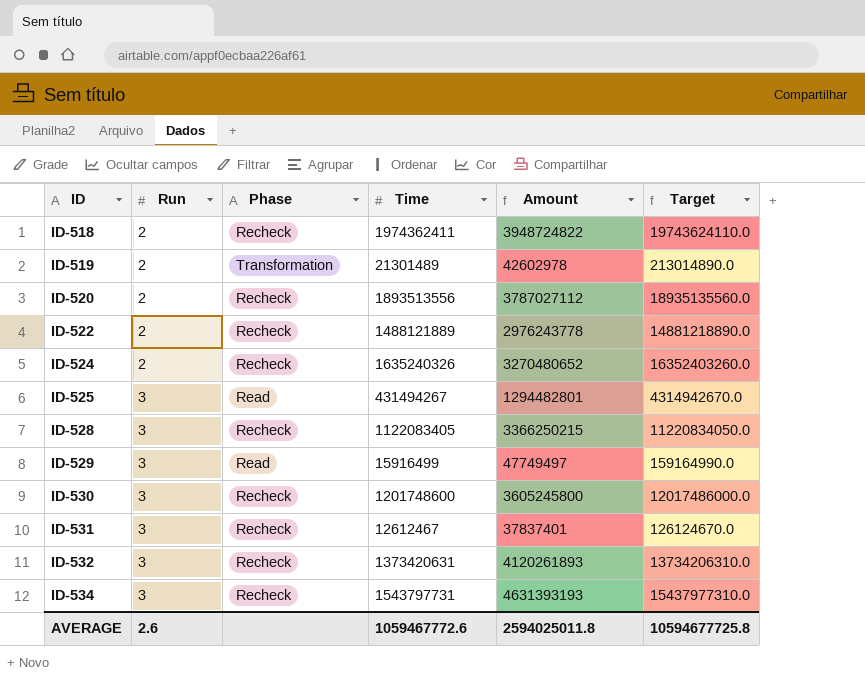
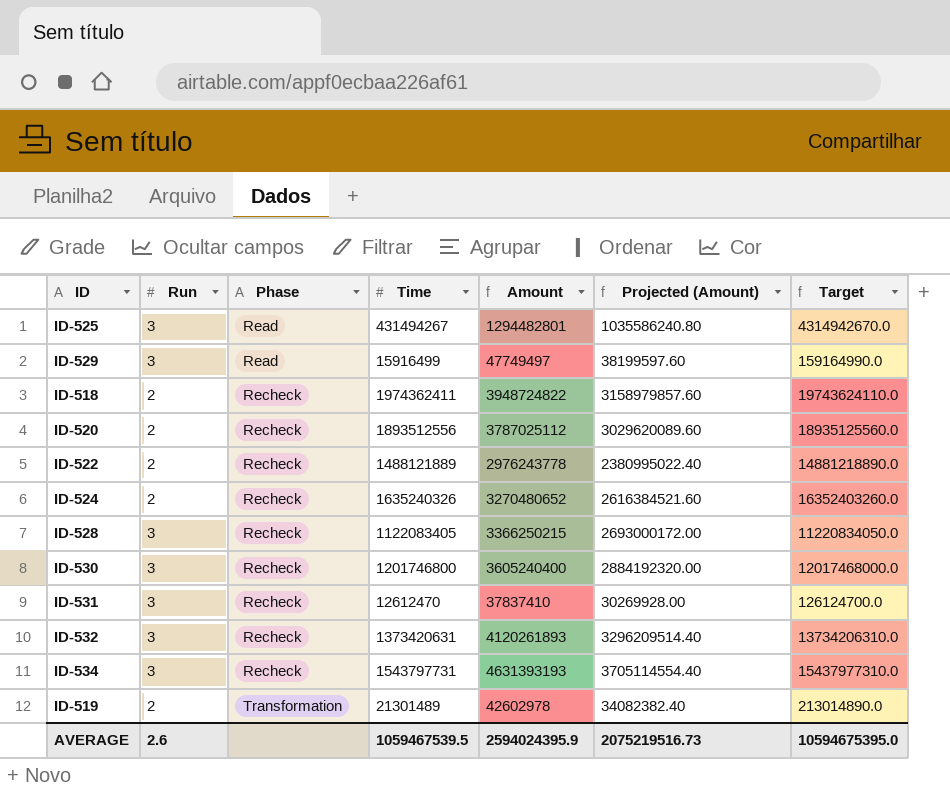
row order: ID ascending -> Phase ascending
column Projected (Amount) | formula: none -> [Amount] * 0.8
ID-520 | Time: 1893513556 -> 1893512556
ID-520 | Amount: 3787027112 -> 3787025112
ID-520 | Target: 18935135560.0 -> 18935125560.0
ID-530 | Time: 1201748600 -> 1201746800
ID-530 | Amount: 3605245800 -> 3605240400
ID-530 | Target: 12017486000.0 -> 12017468000.0
ID-531 | Time: 12612467 -> 12612470
ID-531 | Amount: 37837401 -> 37837410
ID-531 | Target: 126124670.0 -> 126124700.0
AVERAGE | Time: 1059467772.6 -> 1059467539.5
AVERAGE | Amount: 2594025011.8 -> 2594024395.9
AVERAGE | Target: 10594677725.8 -> 10594675395.0

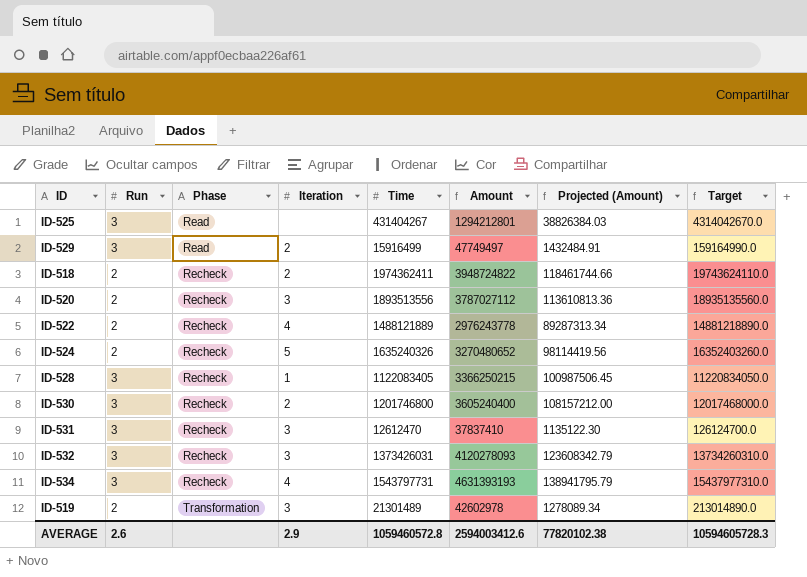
column Iteration | position: none -> 4
column Projected (Amount) | formula: [Amount] * 0.8 -> [Amount] * 0.03
ID-525 | Time: 431494267 -> 431404267
ID-525 | Amount: 1294482801 -> 1294212801
ID-525 | Target: 4314942670.0 -> 4314042670.0
ID-520 | Time: 1893512556 -> 1893513556
ID-520 | Amount: 3787025112 -> 3787027112
ID-520 | Target: 18935125560.0 -> 18935135560.0
ID-532 | Time: 1373420631 -> 1373426031
ID-532 | Amount: 4120261893 -> 4120278093
ID-532 | Target: 13734206310.0 -> 13734260310.0
AVERAGE | Time: 1059467539.5 -> 1059460572.8
AVERAGE | Amount: 2594024395.9 -> 2594003412.6
AVERAGE | Projected (Amount): 2075219516.73 -> 77820102.38
AVERAGE | Target: 10594675395.0 -> 10594605728.3

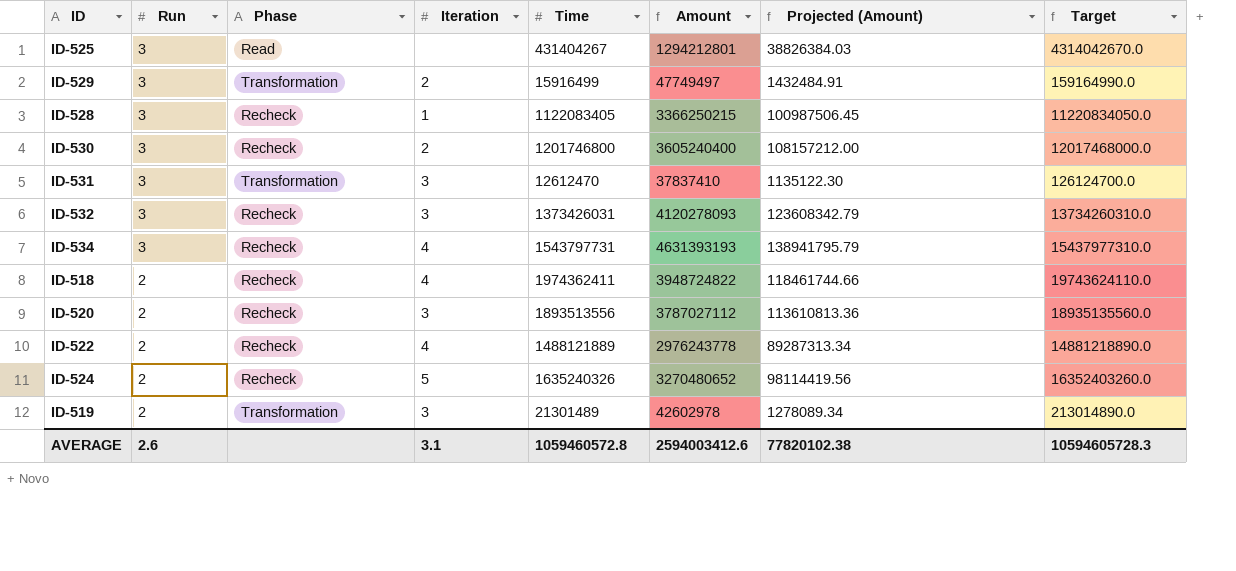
row order: Phase ascending -> Run descending
ID-529 | Phase: Read -> Transformation
ID-531 | Phase: Recheck -> Transformation
ID-518 | Iteration: 2 -> 4
AVERAGE | Iteration: 2.9 -> 3.1

